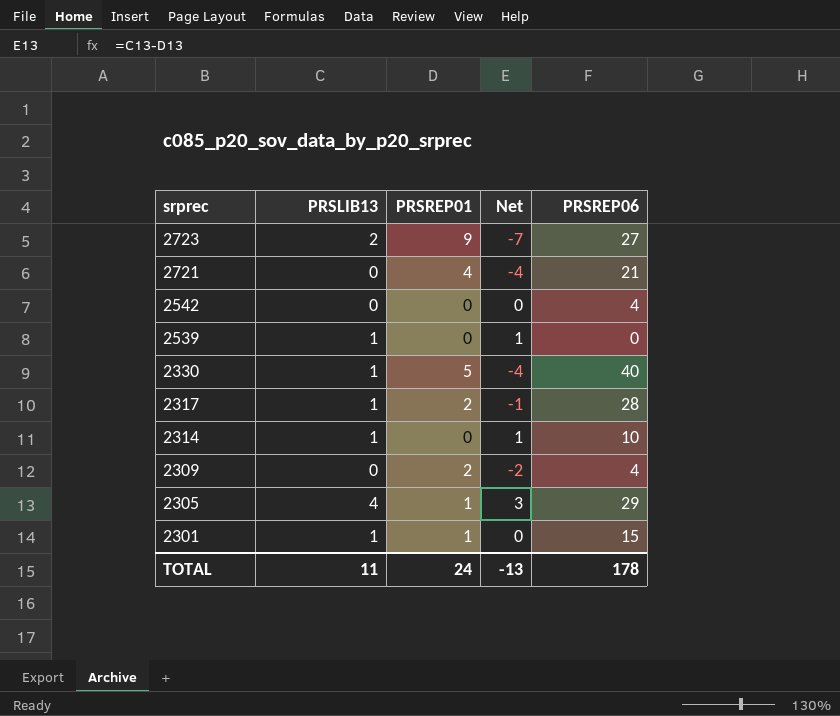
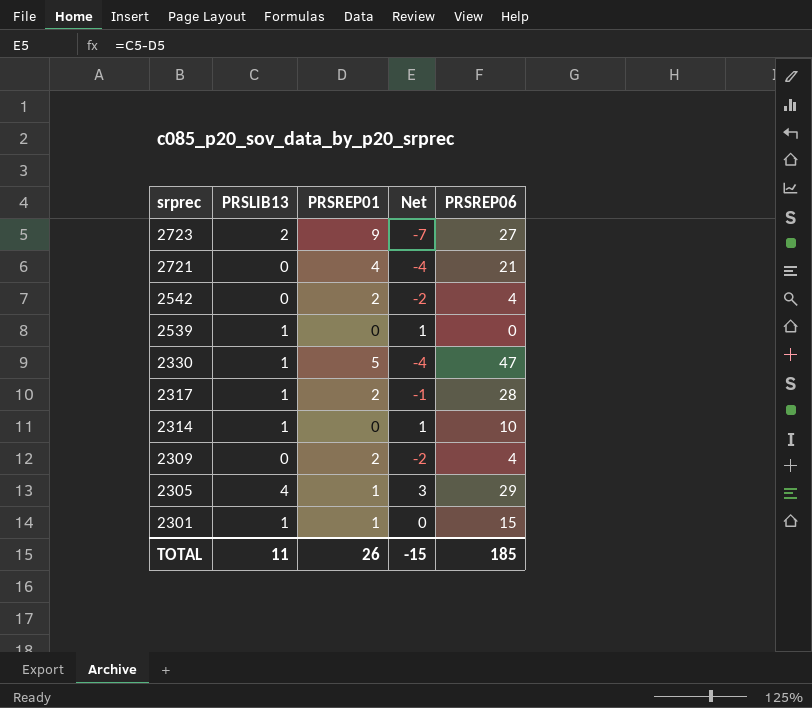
2542 | PRSREP01: 0 -> 2
2542 | Net: 0 -> -2
2330 | PRSREP06: 40 -> 47
TOTAL | PRSREP01: 24 -> 26
TOTAL | Net: -13 -> -15
TOTAL | PRSREP06: 178 -> 185

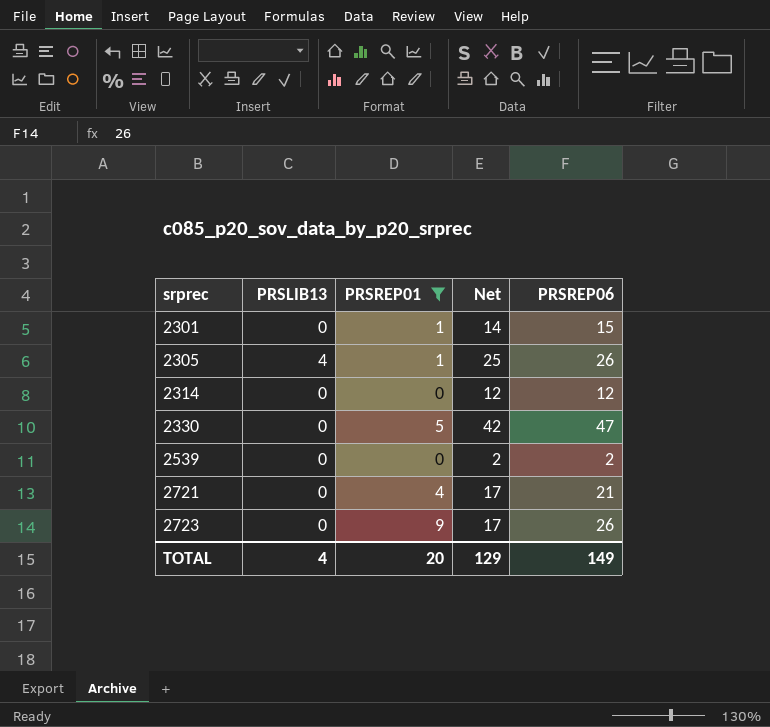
filter: none -> PRSREP01 != 2
row order: srprec descending -> srprec ascending
column Net | formula: [PRSLIB13] - [PRSREP01] -> [PRSREP06] - [PRSREP01]
2301 | PRSLIB13: 1 -> 0
2305 | PRSREP06: 29 -> 26
2314 | PRSLIB13: 1 -> 0
2314 | PRSREP06: 10 -> 12
2330 | PRSLIB13: 1 -> 0
2539 | PRSLIB13: 1 -> 0
2539 | PRSREP06: 0 -> 2
2723 | PRSLIB13: 2 -> 0
2723 | PRSREP06: 27 -> 26
TOTAL | PRSLIB13: 11 -> 4
TOTAL | PRSREP01: 26 -> 20
TOTAL | Net: -15 -> 129
TOTAL | PRSREP06: 185 -> 149

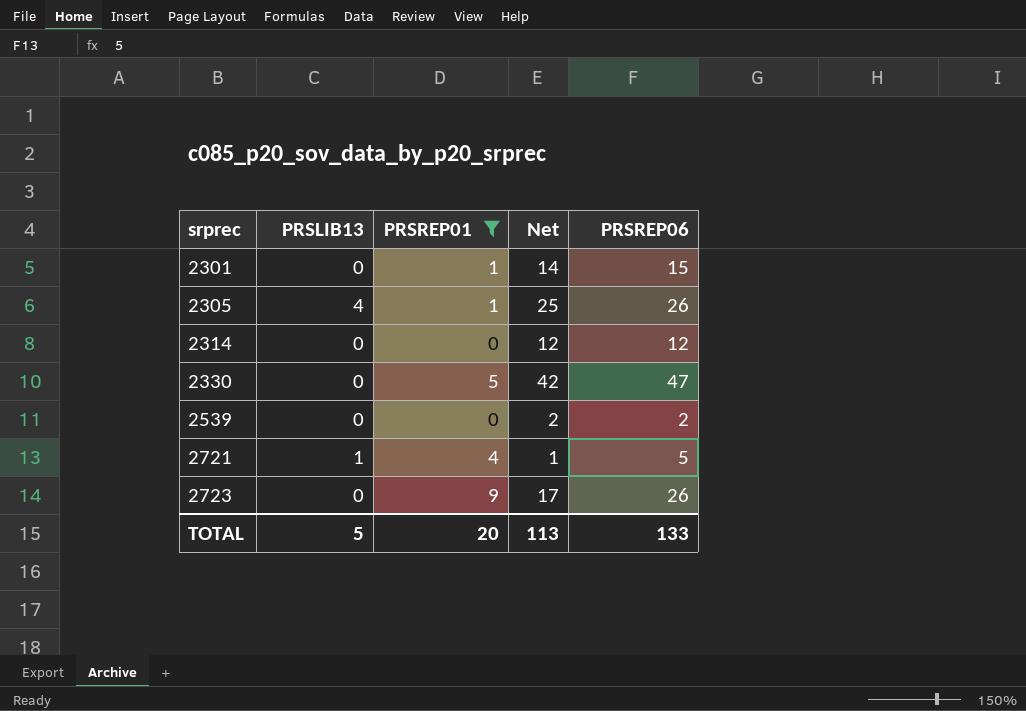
2721 | PRSLIB13: 0 -> 1
2721 | Net: 17 -> 1
2721 | PRSREP06: 21 -> 5
TOTAL | PRSLIB13: 4 -> 5
TOTAL | Net: 129 -> 113
TOTAL | PRSREP06: 149 -> 133

